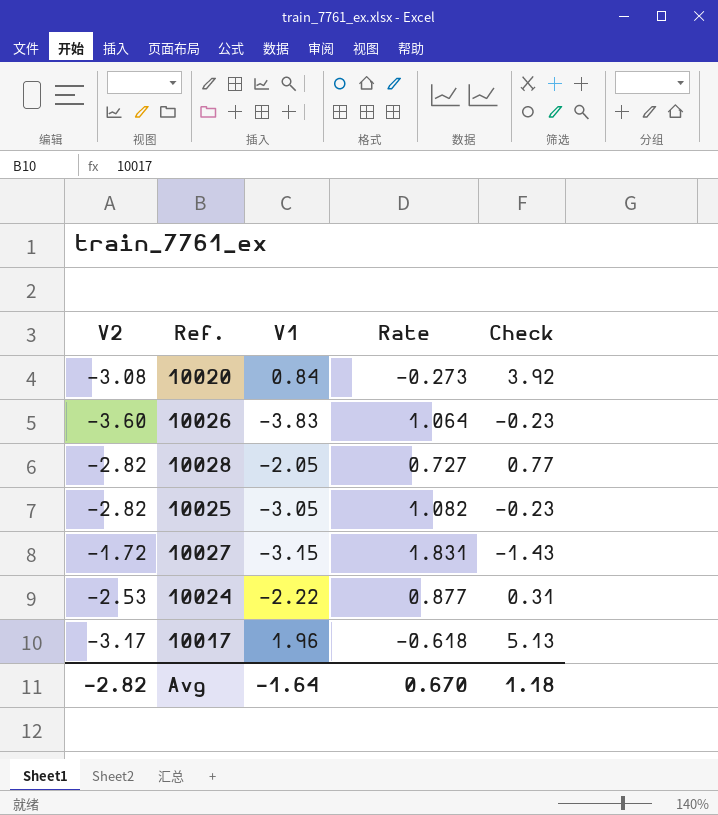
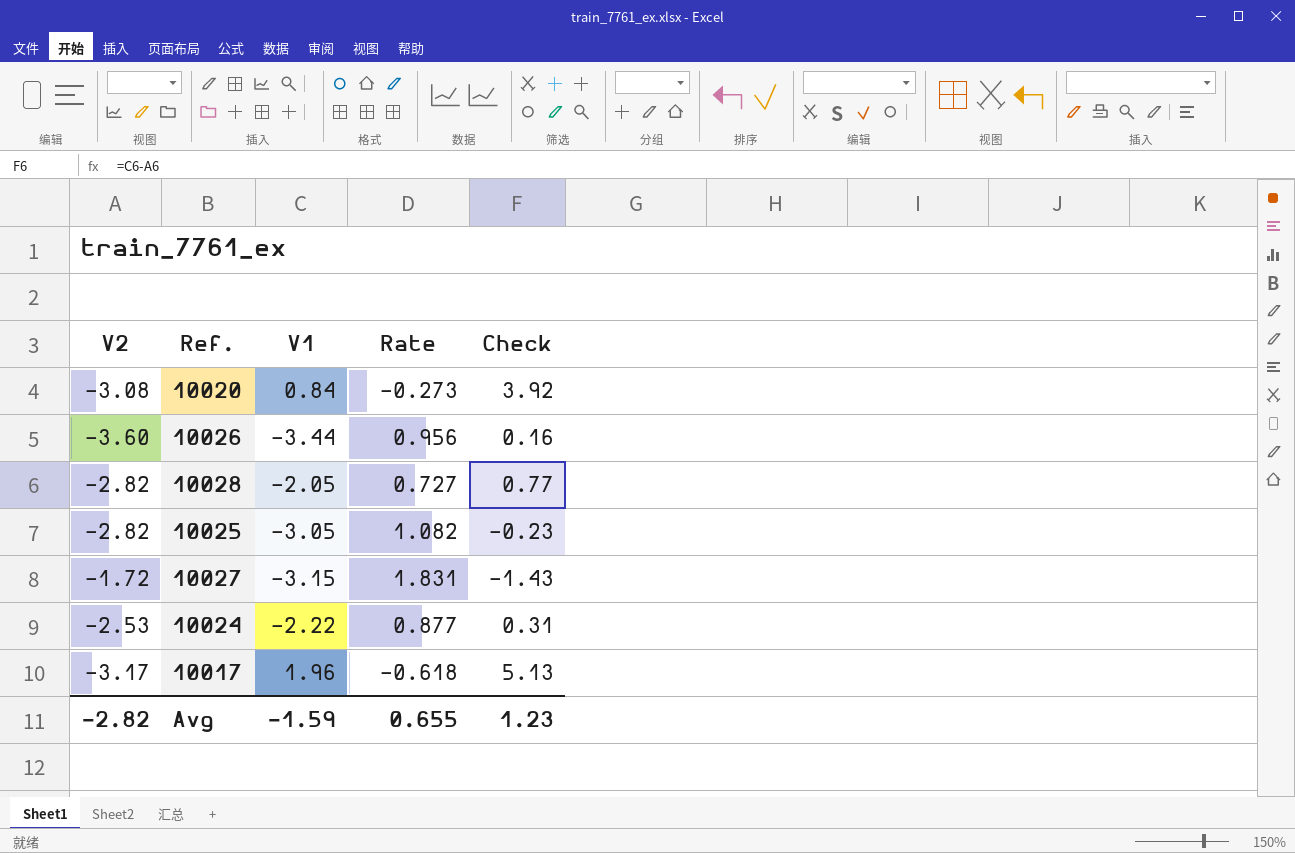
10026 | V1: -3.83 -> -3.44
10026 | Rate: 1.064 -> 0.956
10026 | Check: -0.23 -> 0.16
Avg | V1: -1.64 -> -1.59
Avg | Rate: 0.670 -> 0.655
Avg | Check: 1.18 -> 1.23

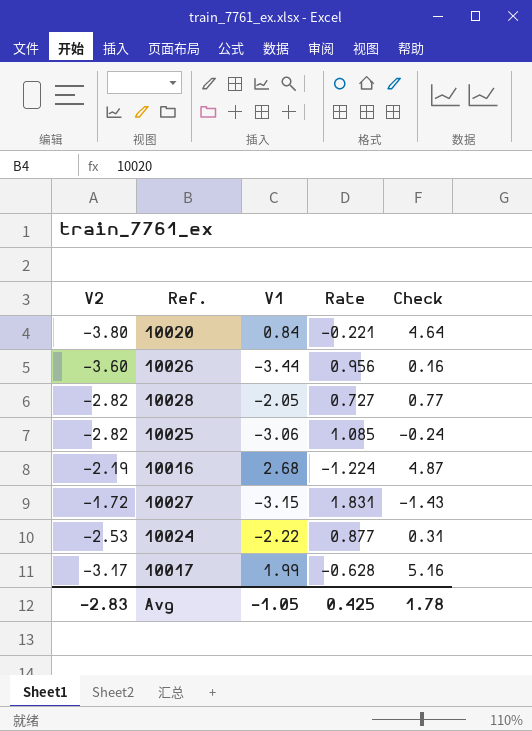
10020 | V2: -3.08 -> -3.80
10020 | Rate: -0.273 -> -0.221
10020 | Check: 3.92 -> 4.64
10025 | V1: -3.05 -> -3.06
10025 | Rate: 1.082 -> 1.085
10025 | Check: -0.23 -> -0.24
row 10016: none -> -2.19 | 2.68 | -1.224 | 4.87
10017 | V1: 1.96 -> 1.99
10017 | Rate: -0.618 -> -0.628
10017 | Check: 5.13 -> 5.16
Avg | V2: -2.82 -> -2.83
Avg | V1: -1.59 -> -1.05
Avg | Rate: 0.655 -> 0.425
Avg | Check: 1.23 -> 1.78

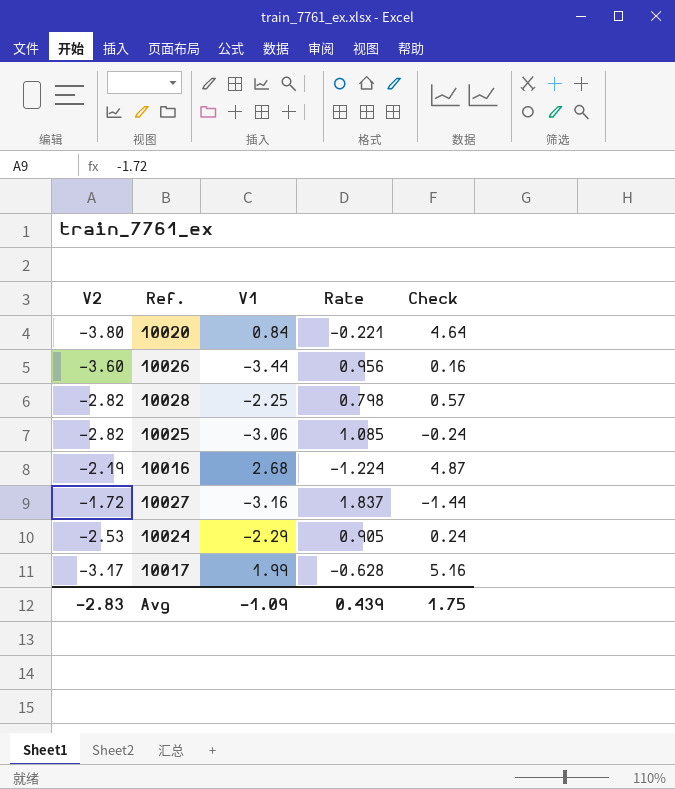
10028 | V1: -2.05 -> -2.25
10028 | Rate: 0.727 -> 0.798
10028 | Check: 0.77 -> 0.57
10027 | V1: -3.15 -> -3.16
10027 | Rate: 1.831 -> 1.837
10027 | Check: -1.43 -> -1.44
10024 | V1: -2.22 -> -2.29
10024 | Rate: 0.877 -> 0.905
10024 | Check: 0.31 -> 0.24
Avg | V1: -1.05 -> -1.09
Avg | Rate: 0.425 -> 0.439
Avg | Check: 1.78 -> 1.75

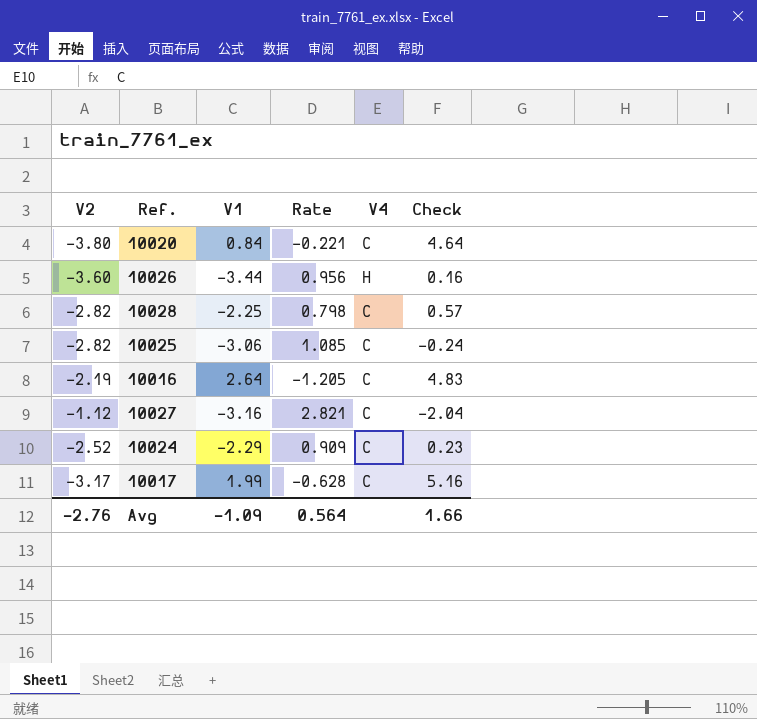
column V4 | position: none -> 5
10016 | V1: 2.68 -> 2.64
10016 | Rate: -1.224 -> -1.205
10016 | Check: 4.87 -> 4.83
10027 | V2: -1.72 -> -1.12
10027 | Rate: 1.837 -> 2.821
10027 | Check: -1.44 -> -2.04
10024 | V2: -2.53 -> -2.52
10024 | Rate: 0.905 -> 0.909
10024 | Check: 0.24 -> 0.23
Avg | V2: -2.83 -> -2.76
Avg | Rate: 0.439 -> 0.564
Avg | Check: 1.75 -> 1.66

